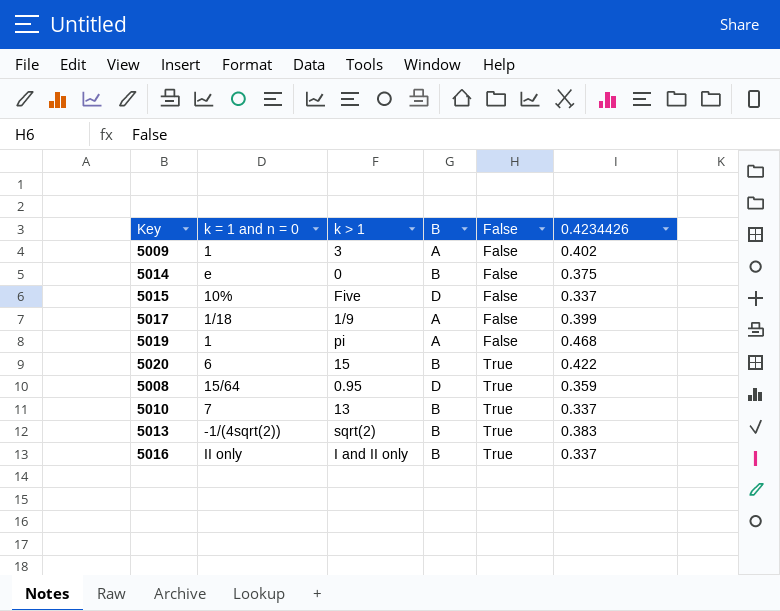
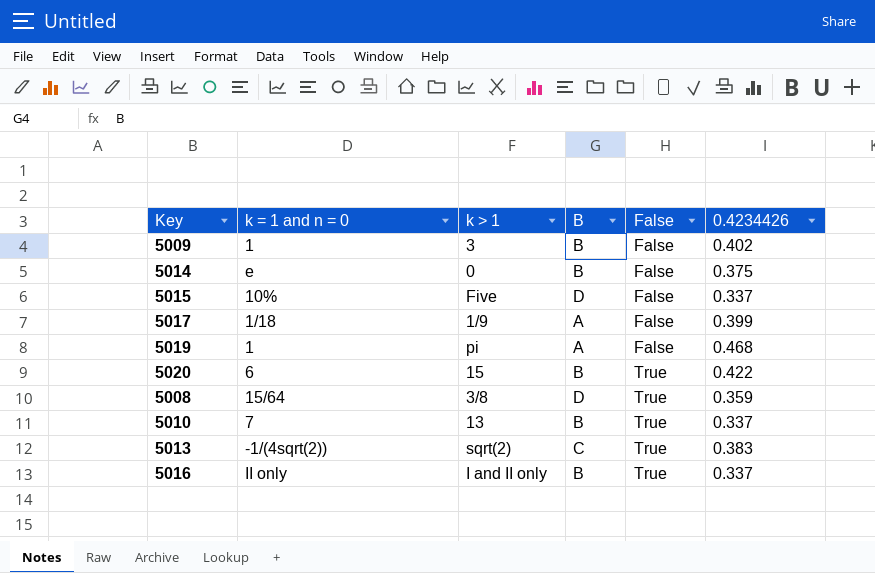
5009 | B: A -> B
5008 | k > 1: 0.95 -> 3/8
5013 | B: B -> C

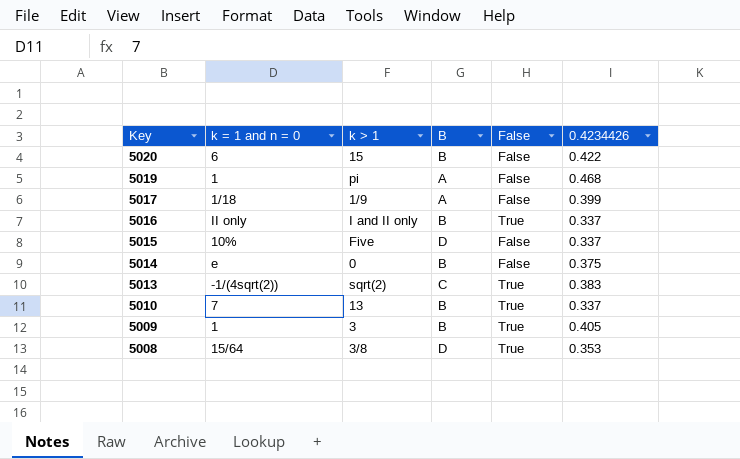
row order: False ascending -> Key descending
5020 | False: True -> False
5009 | False: False -> True
5009 | 0.4234426: 0.402 -> 0.405
5008 | 0.4234426: 0.359 -> 0.353

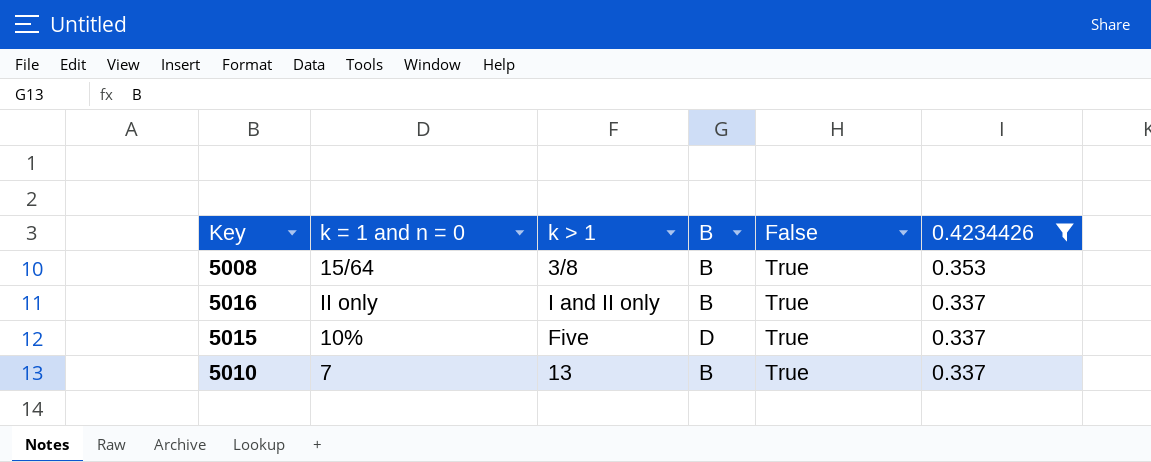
filter: none -> 0.4234426 <= 0.353
row order: Key descending -> 0.4234426 descending
5008 | B: D -> B
5015 | False: False -> True

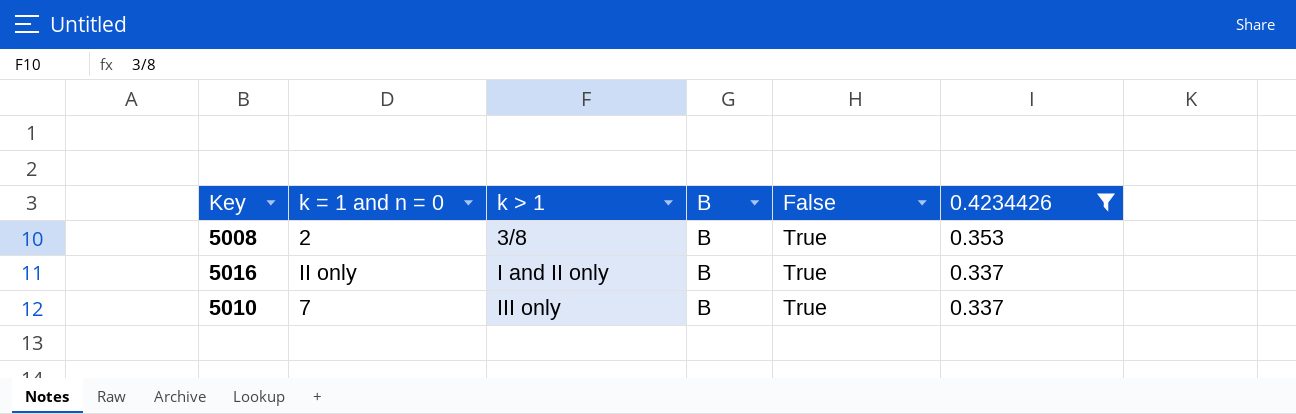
row 5015: 10% | Five | D | True | 0.337 -> none
5008 | k = 1 and n = 0: 15/64 -> 2
5010 | k > 1: 13 -> III only

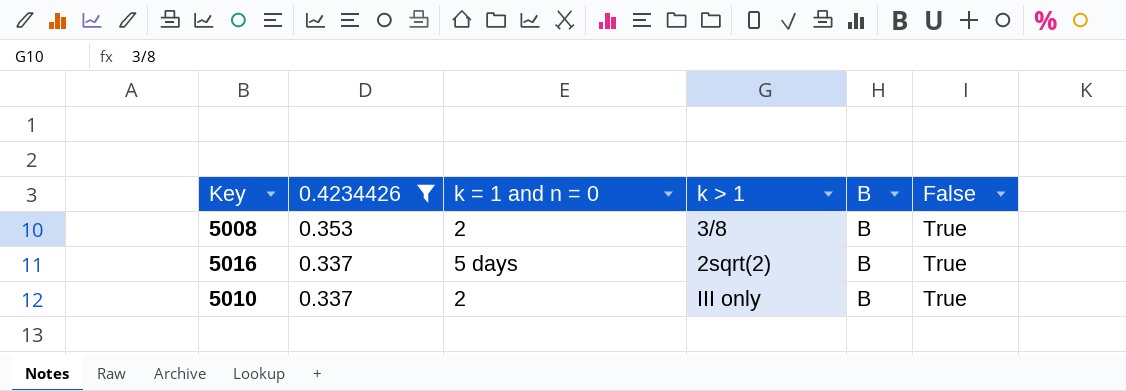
column 0.4234426 | position: 6 -> 2
5016 | k = 1 and n = 0: II only -> 5 days
5016 | k > 1: I and II only -> 2sqrt(2)
5010 | k = 1 and n = 0: 7 -> 2

